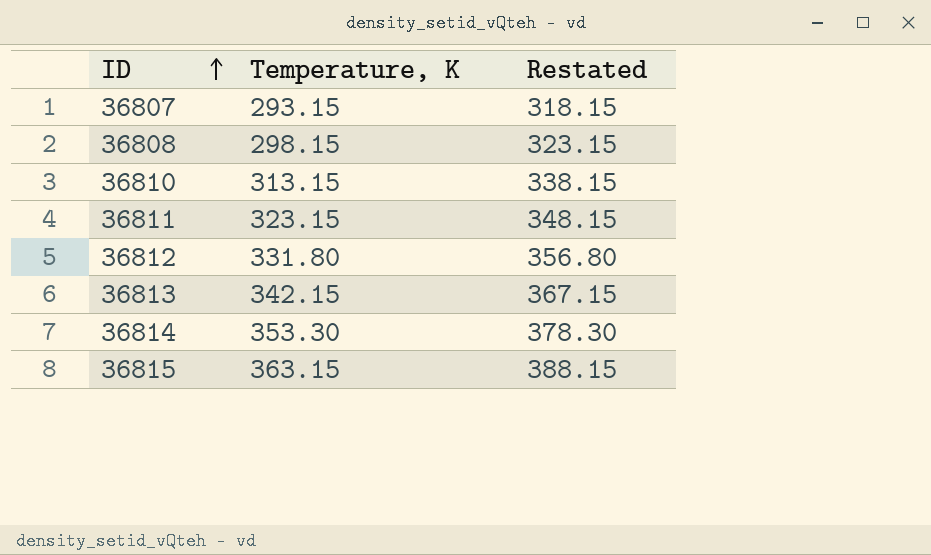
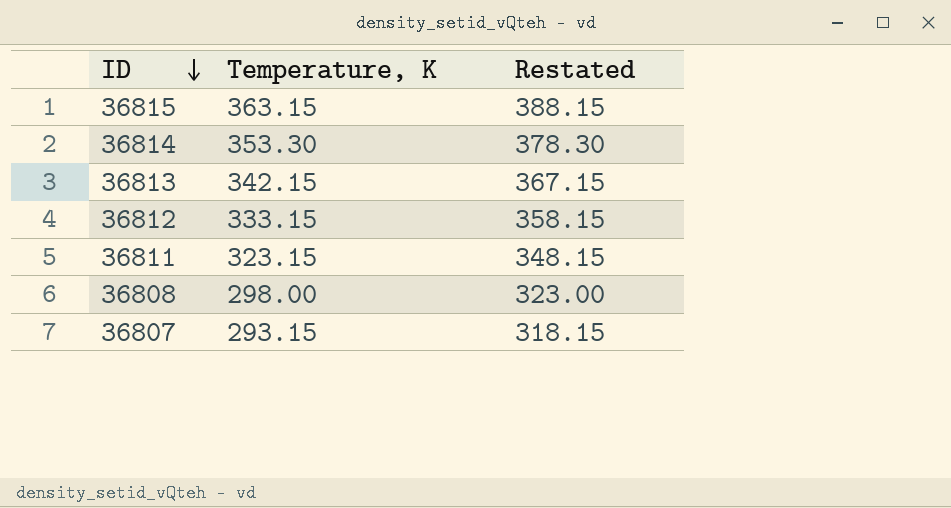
row order: ID ascending -> ID descending
row 36810: 313.15 | 338.15 -> none
36812 | Temperature, K: 331.80 -> 333.15
36812 | Restated: 356.80 -> 358.15
36808 | Temperature, K: 298.15 -> 298.00
36808 | Restated: 323.15 -> 323.00

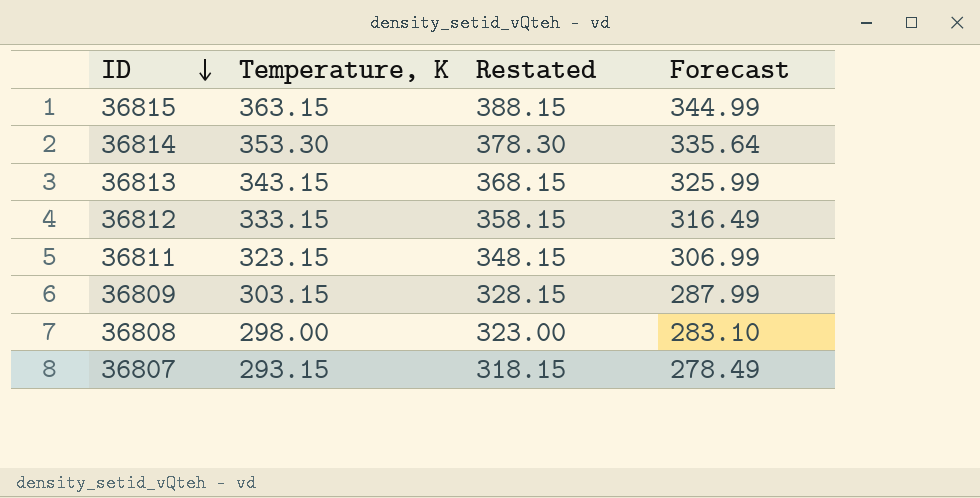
column Forecast | formula: none -> [Temperature, K] * 0.95
36813 | Temperature, K: 342.15 -> 343.15
36813 | Restated: 367.15 -> 368.15
row 36809: none -> 303.15 | 328.15 | 287.99

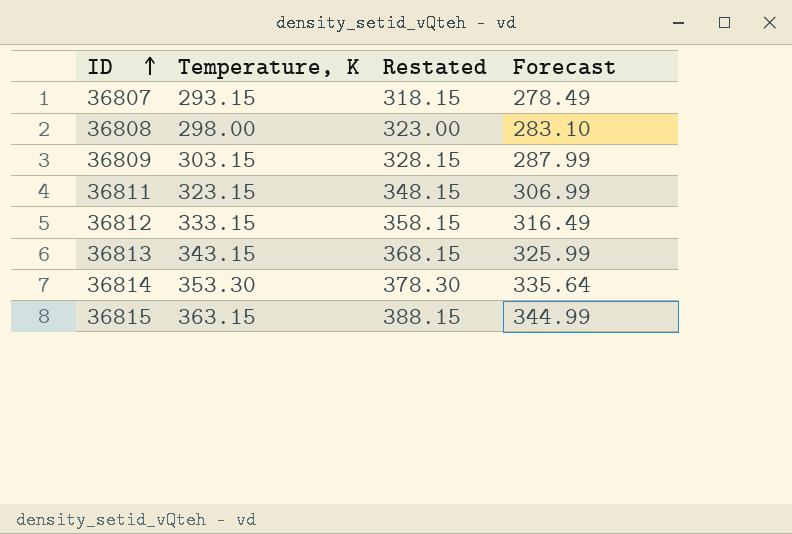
row order: ID descending -> ID ascending

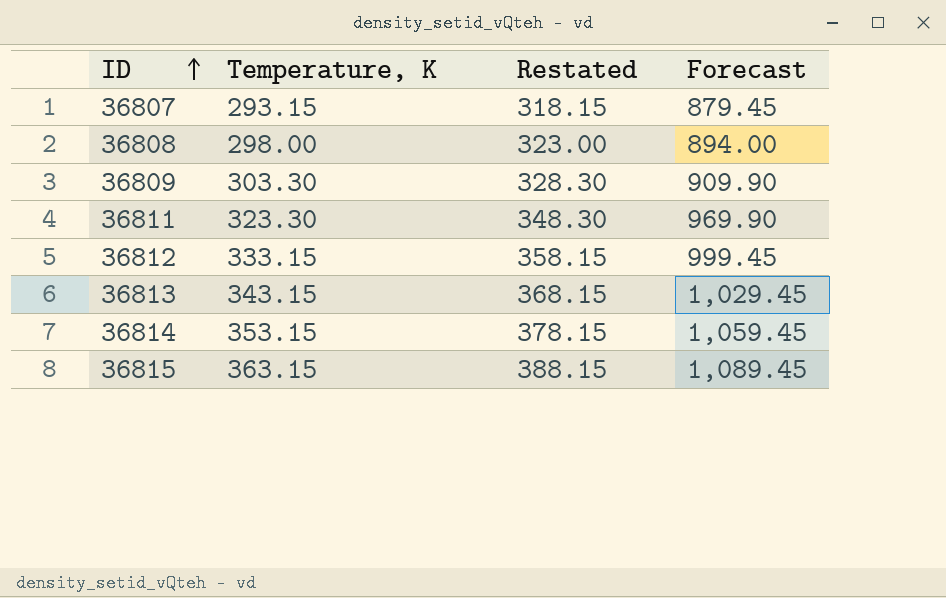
column Forecast | formula: [Temperature, K] * 0.95 -> [Temperature, K] * 3
36809 | Temperature, K: 303.15 -> 303.30
36809 | Restated: 328.15 -> 328.30
36811 | Temperature, K: 323.15 -> 323.30
36811 | Restated: 348.15 -> 348.30
36814 | Temperature, K: 353.30 -> 353.15
36814 | Restated: 378.30 -> 378.15

